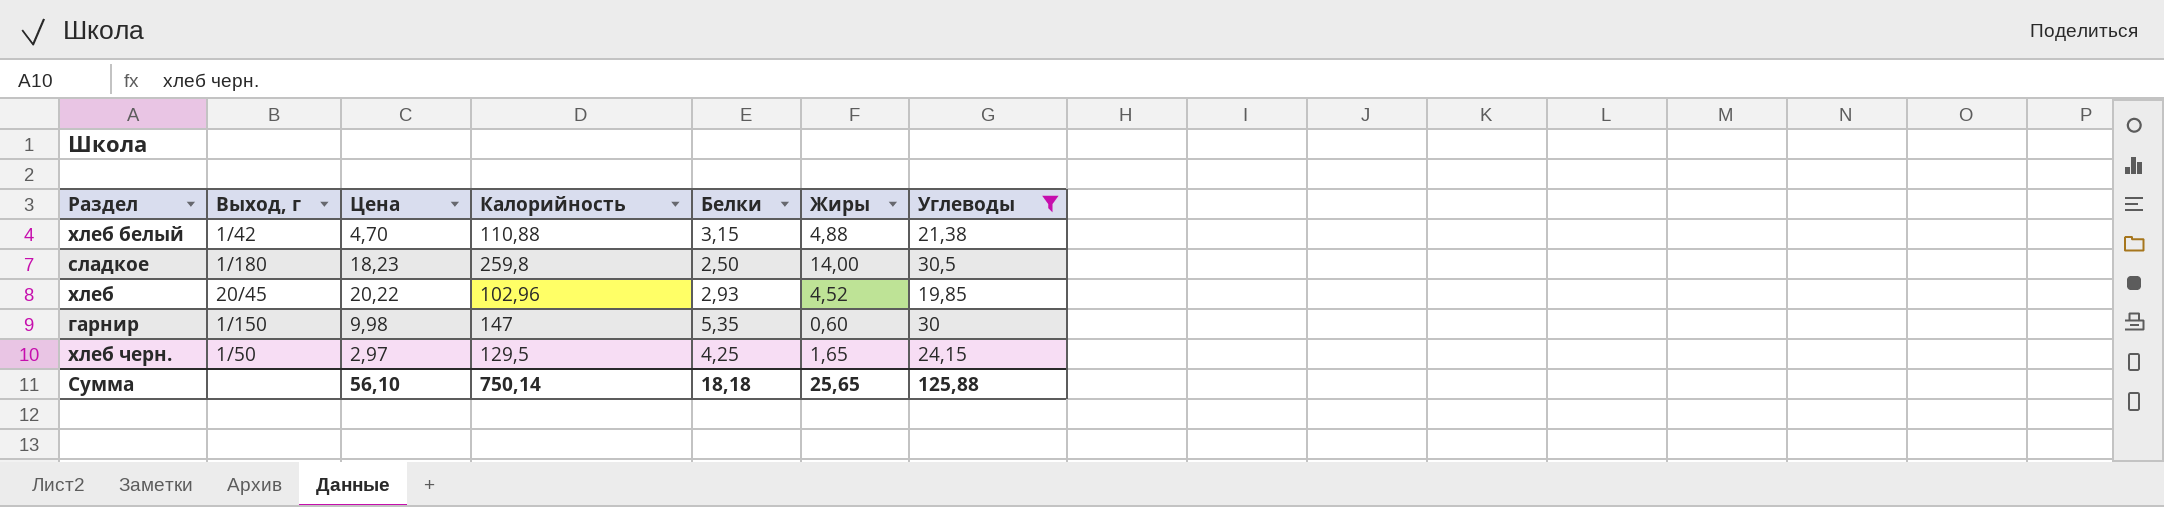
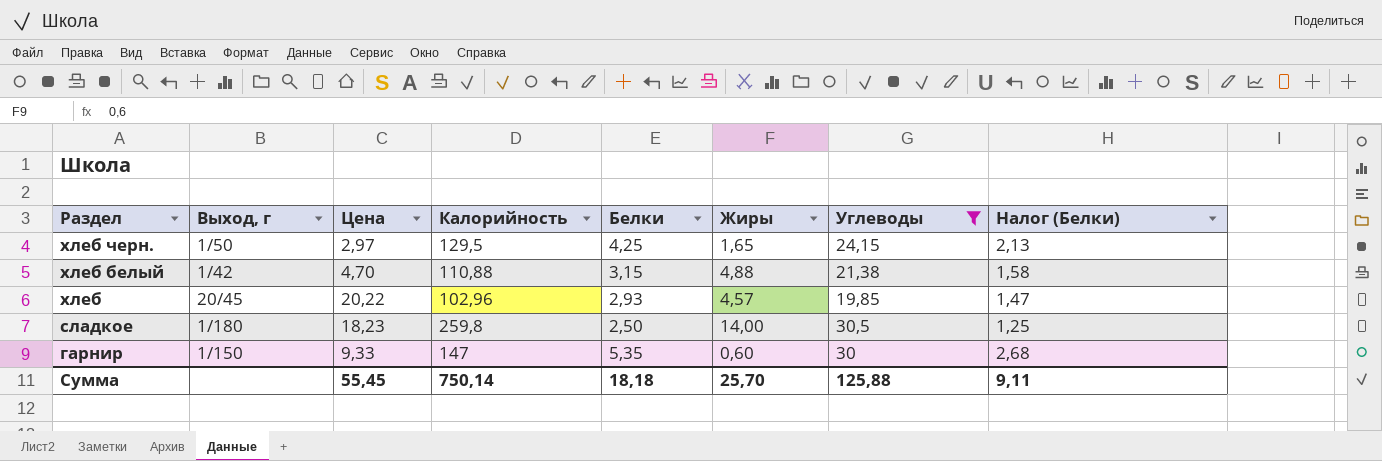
row order: none -> Раздел descending
column Налог (Белки) | formula: none -> [Белки] * 0,5
хлеб | Жиры: 4,52 -> 4,57
гарнир | Цена: 9,98 -> 9,33
Сумма | Цена: 56,10 -> 55,45
Сумма | Жиры: 25,65 -> 25,70

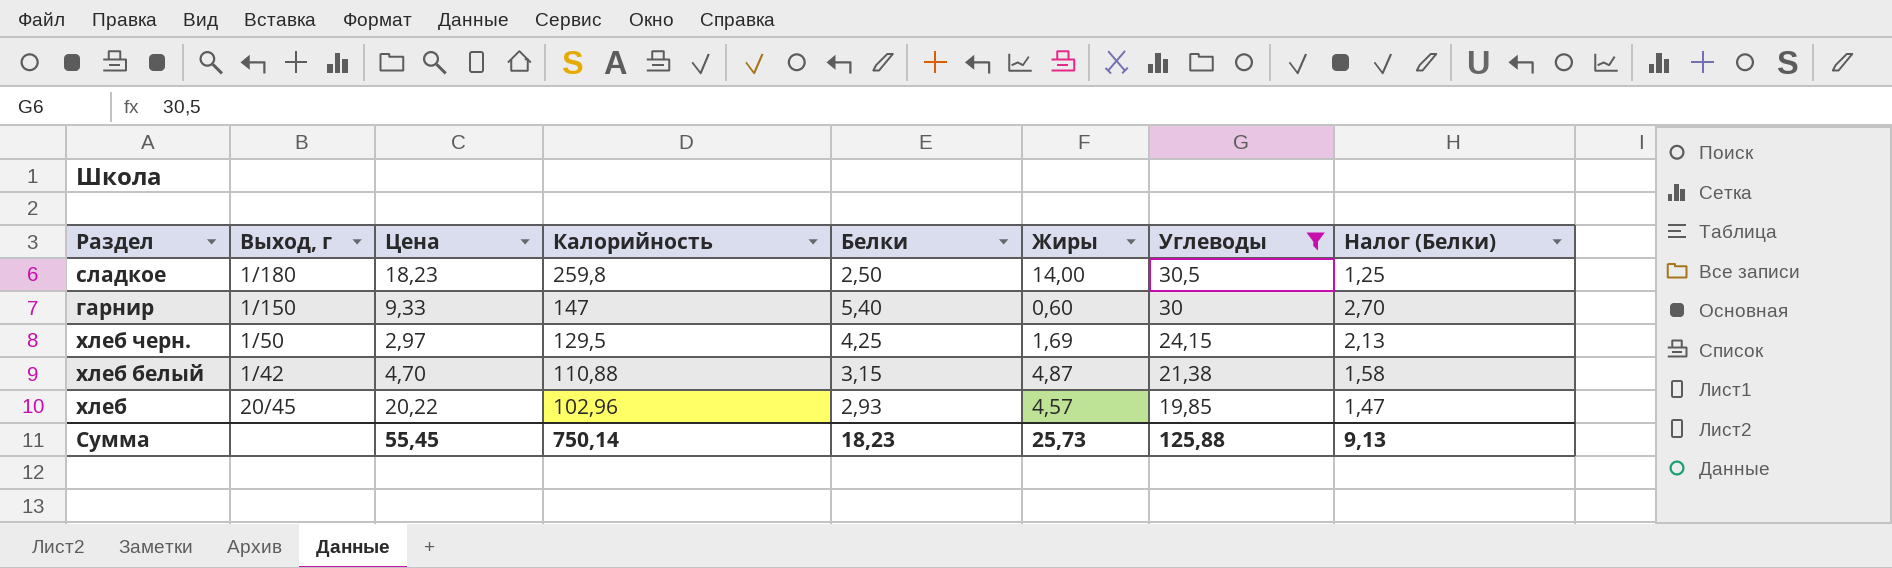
row order: Раздел descending -> Калорийность descending
гарнир | Белки: 5,35 -> 5,40
гарнир | Налог (Белки): 2,68 -> 2,70
хлеб черн. | Жиры: 1,65 -> 1,69
хлеб белый | Жиры: 4,88 -> 4,87
Сумма | Белки: 18,18 -> 18,23
Сумма | Жиры: 25,70 -> 25,73
Сумма | Налог (Белки): 9,11 -> 9,13

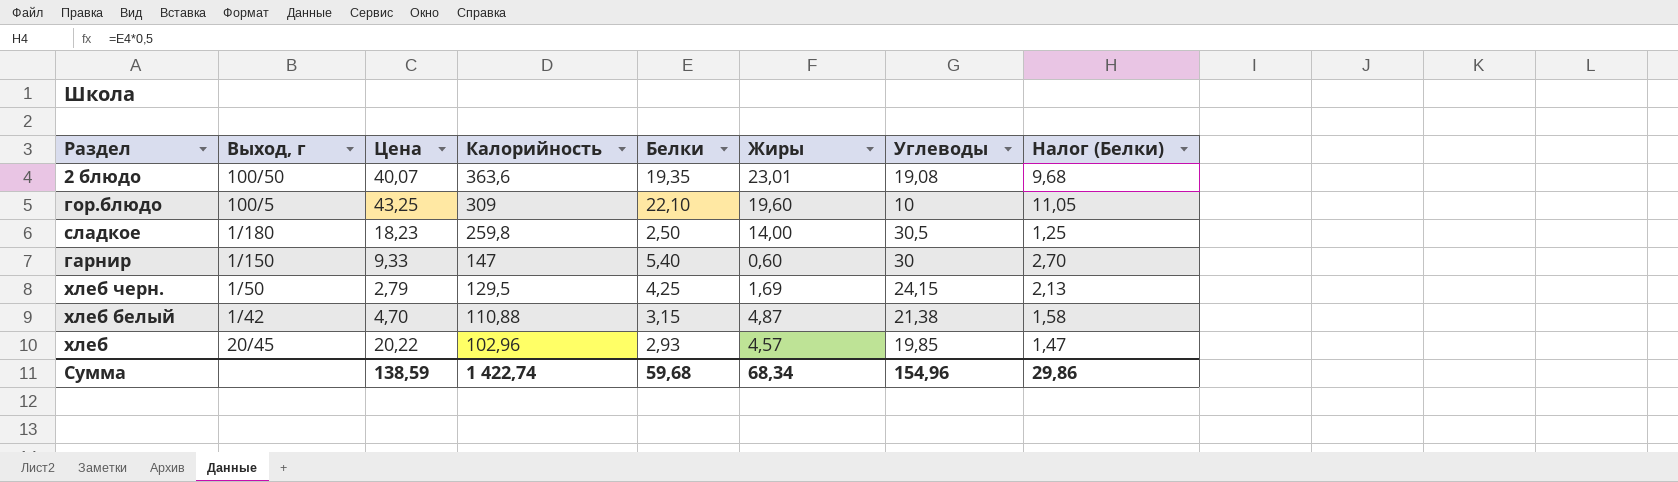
filter: Углеводы >= 19,85 -> none
хлеб черн. | Цена: 2,97 -> 2,79
Сумма | Цена: 55,45 -> 138,59
Сумма | Калорийность: 750,14 -> 1 422,74
Сумма | Белки: 18,23 -> 59,68
Сумма | Жиры: 25,73 -> 68,34
Сумма | Углеводы: 125,88 -> 154,96
Сумма | Налог (Белки): 9,13 -> 29,86

